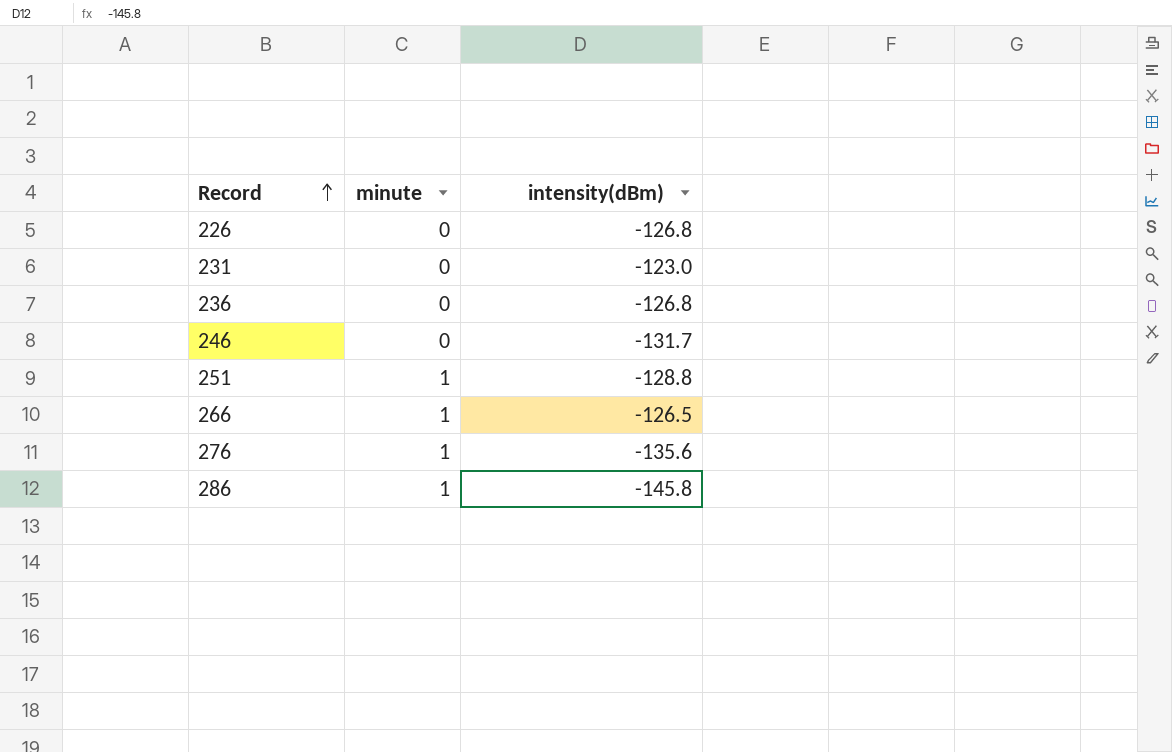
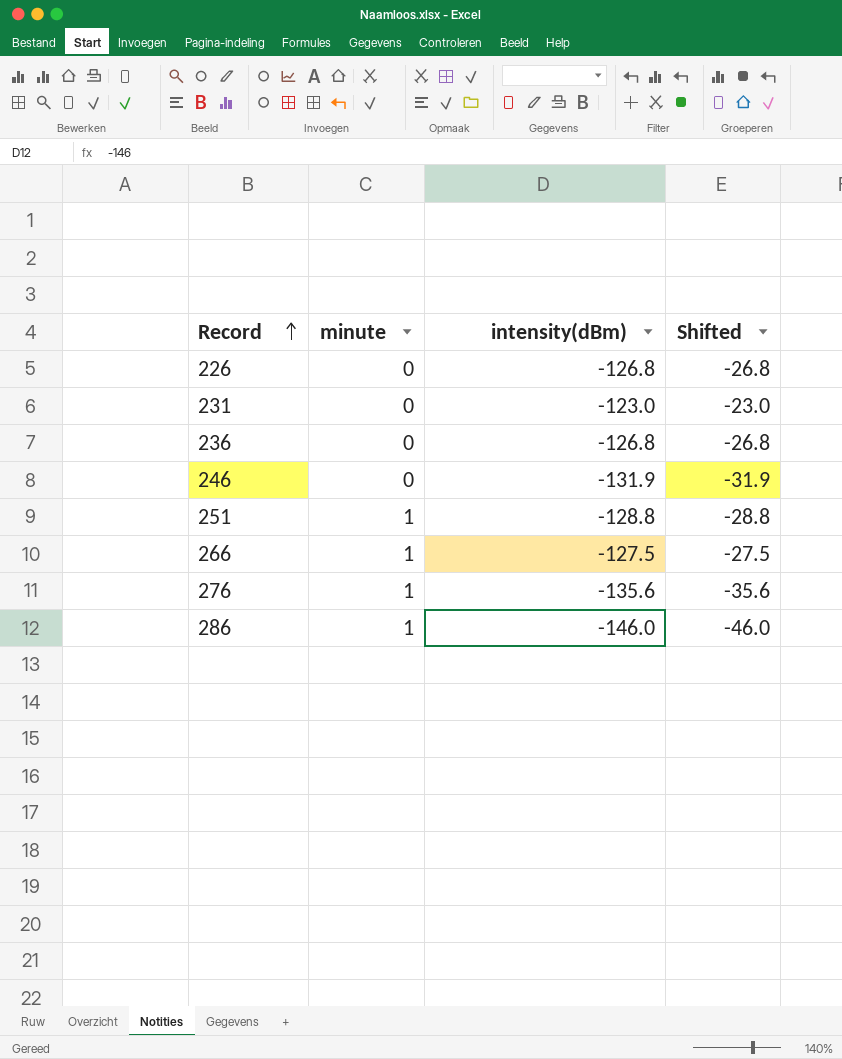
column Shifted | formula: none -> [intensity(dBm)] + 100
246 | intensity(dBm): -131.7 -> -131.9
266 | intensity(dBm): -126.5 -> -127.5
286 | intensity(dBm): -145.8 -> -146.0

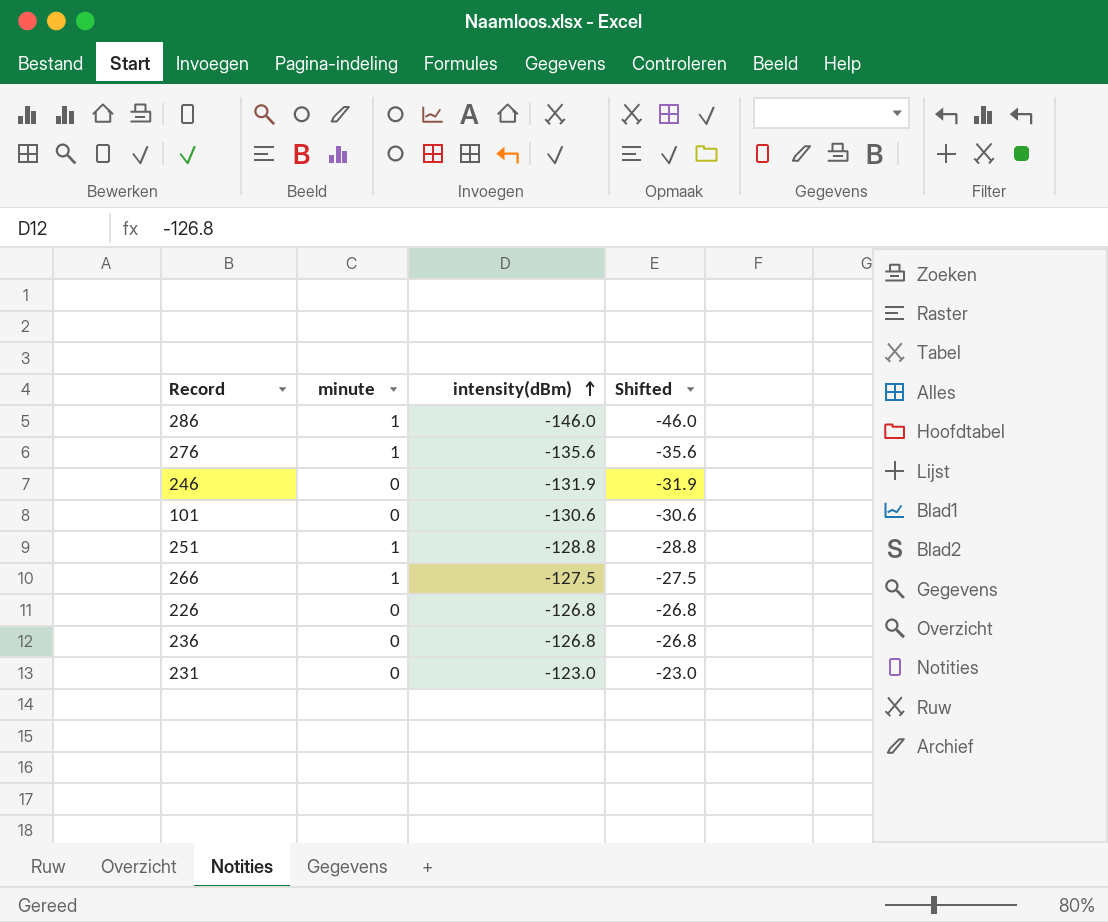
row order: Record ascending -> intensity(dBm) ascending
row 101: none -> 0 | -130.6 | -30.6

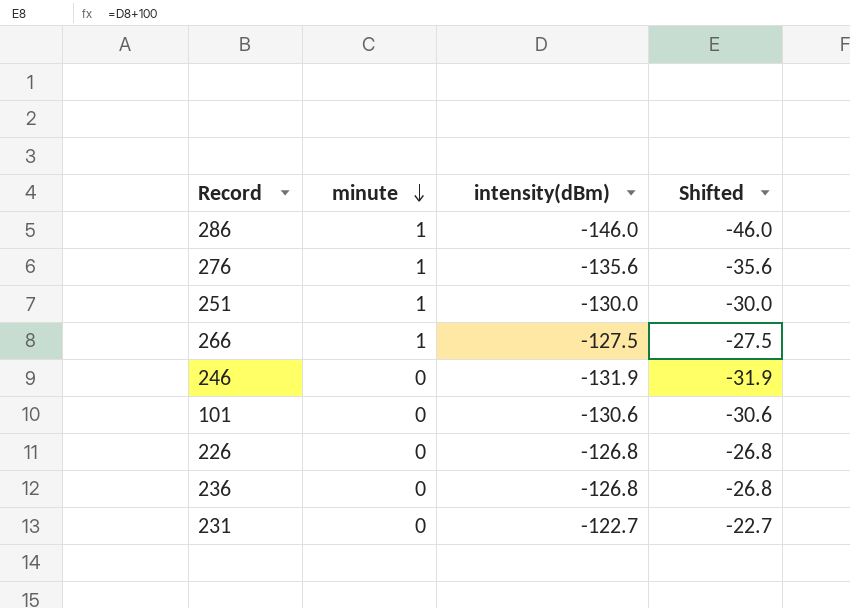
row order: intensity(dBm) ascending -> minute descending
251 | intensity(dBm): -128.8 -> -130.0
251 | Shifted: -28.8 -> -30.0
231 | intensity(dBm): -123.0 -> -122.7
231 | Shifted: -23.0 -> -22.7

